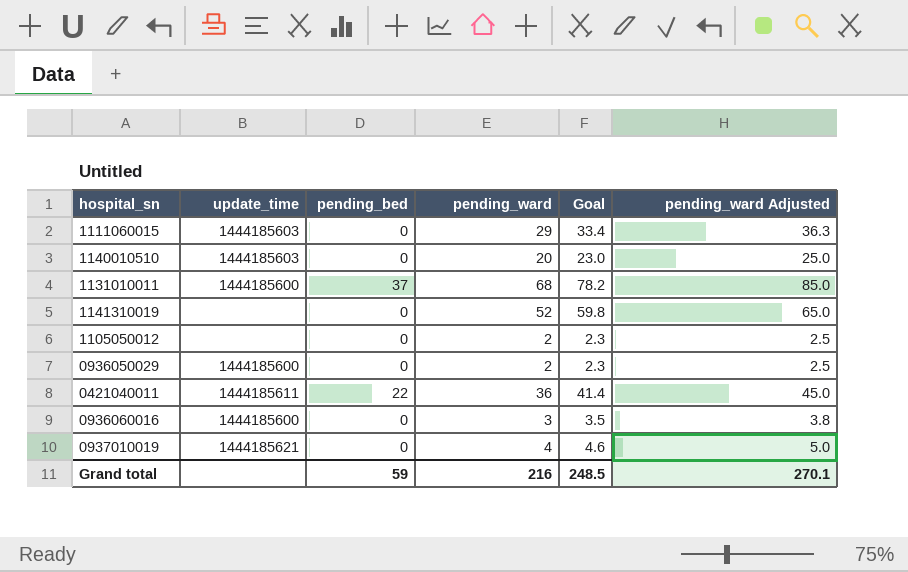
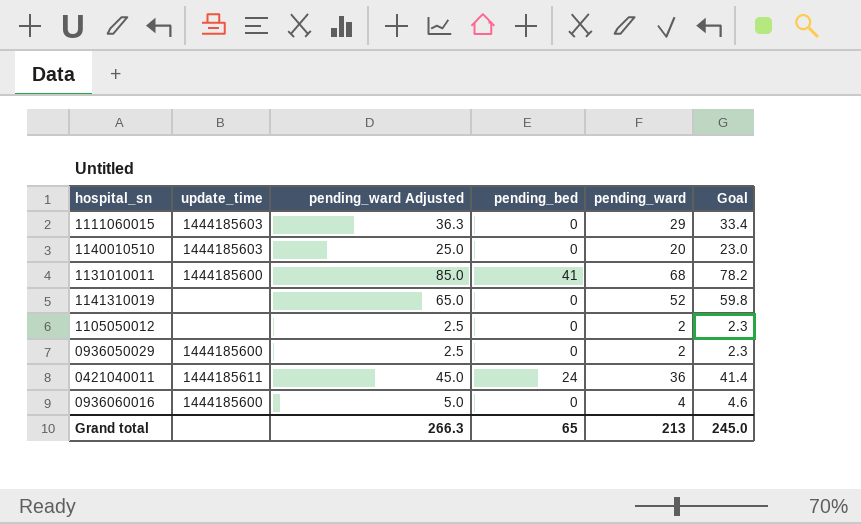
column pending_ward Adjusted | position: 6 -> 3
row 0937010019: 1444185621 | 0 | 4 | 4.6 | 5.0 -> none
1131010011 | pending_bed: 37 -> 41
0421040011 | pending_bed: 22 -> 24
0936060016 | pending_ward Adjusted: 3.8 -> 5.0
0936060016 | pending_ward: 3 -> 4
0936060016 | Goal: 3.5 -> 4.6
Grand total | pending_ward Adjusted: 270.1 -> 266.3
Grand total | pending_bed: 59 -> 65
Grand total | pending_ward: 216 -> 213
Grand total | Goal: 248.5 -> 245.0

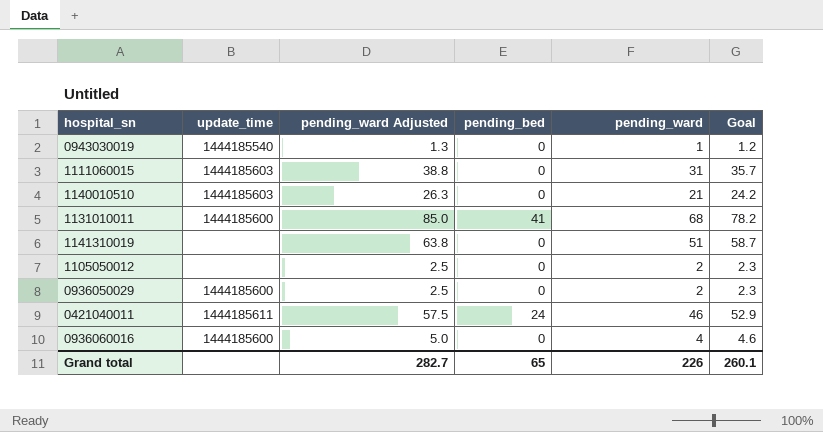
row 0943030019: none -> 1444185540 | 1.3 | 0 | 1 | 1.2
1111060015 | pending_ward Adjusted: 36.3 -> 38.8
1111060015 | pending_ward: 29 -> 31
1111060015 | Goal: 33.4 -> 35.7
1140010510 | pending_ward Adjusted: 25.0 -> 26.3
1140010510 | pending_ward: 20 -> 21
1140010510 | Goal: 23.0 -> 24.2
1141310019 | pending_ward Adjusted: 65.0 -> 63.8
1141310019 | pending_ward: 52 -> 51
1141310019 | Goal: 59.8 -> 58.7
0421040011 | pending_ward Adjusted: 45.0 -> 57.5
0421040011 | pending_ward: 36 -> 46
0421040011 | Goal: 41.4 -> 52.9
Grand total | pending_ward Adjusted: 266.3 -> 282.7
Grand total | pending_ward: 213 -> 226
Grand total | Goal: 245.0 -> 260.1

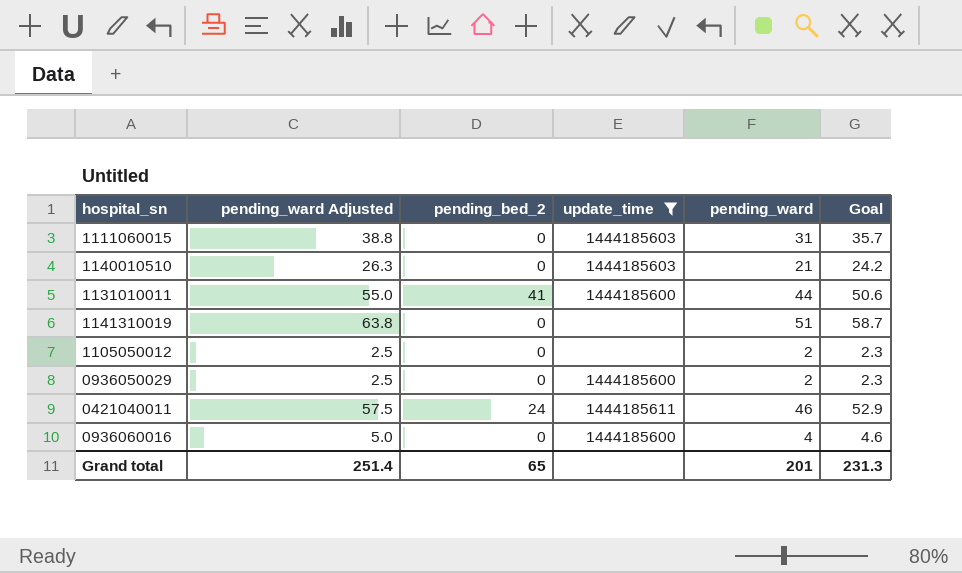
filter: none -> update_time != 1444185540
column name: pending_bed -> pending_bed_2
column update_time | position: 2 -> 4
1131010011 | pending_ward Adjusted: 85.0 -> 55.0
1131010011 | pending_ward: 68 -> 44
1131010011 | Goal: 78.2 -> 50.6
Grand total | pending_ward Adjusted: 282.7 -> 251.4
Grand total | pending_ward: 226 -> 201
Grand total | Goal: 260.1 -> 231.3

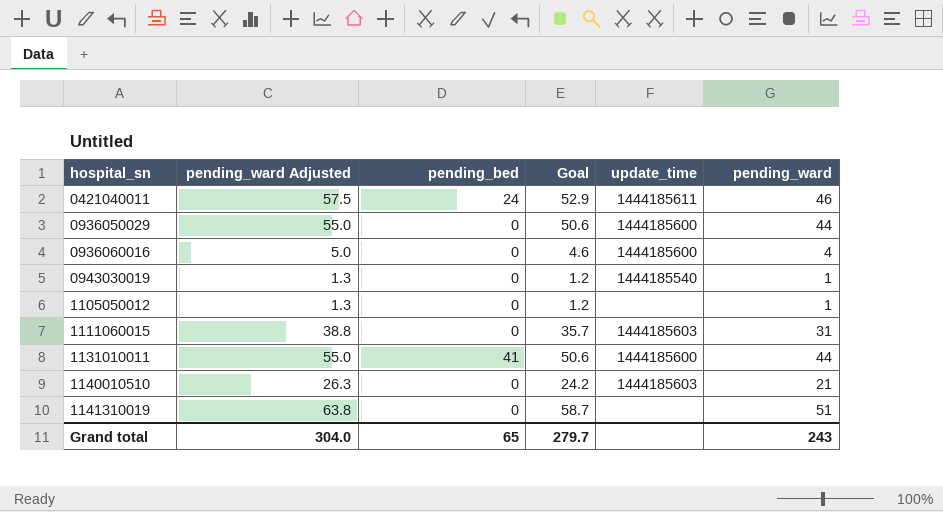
filter: update_time != 1444185540 -> none
row order: none -> hospital_sn ascending
column name: pending_bed_2 -> pending_bed
column Goal | position: 6 -> 4
0936050029 | pending_ward Adjusted: 2.5 -> 55.0
0936050029 | Goal: 2.3 -> 50.6
0936050029 | pending_ward: 2 -> 44
1105050012 | pending_ward Adjusted: 2.5 -> 1.3
1105050012 | Goal: 2.3 -> 1.2
1105050012 | pending_ward: 2 -> 1
Grand total | pending_ward Adjusted: 251.4 -> 304.0
Grand total | Goal: 231.3 -> 279.7
Grand total | pending_ward: 201 -> 243

